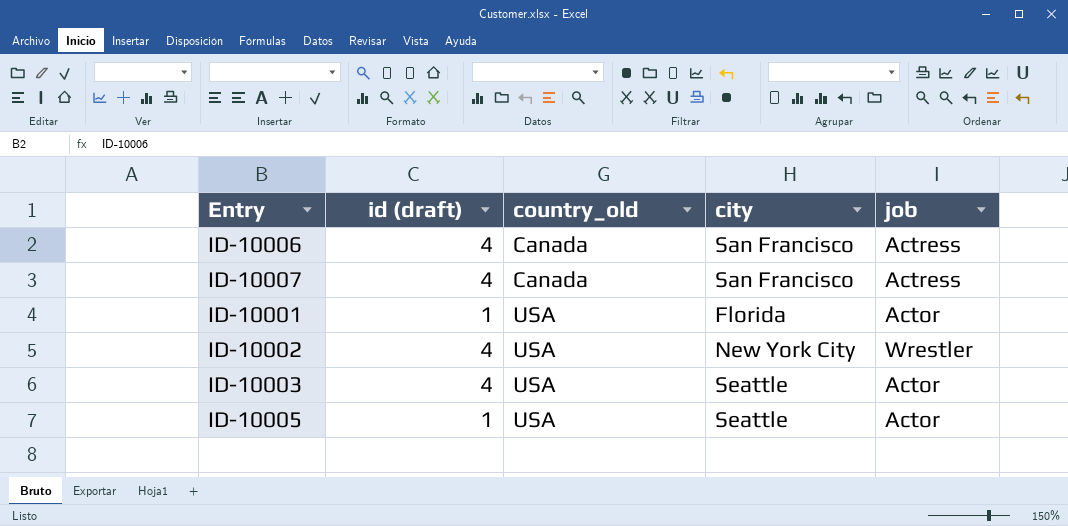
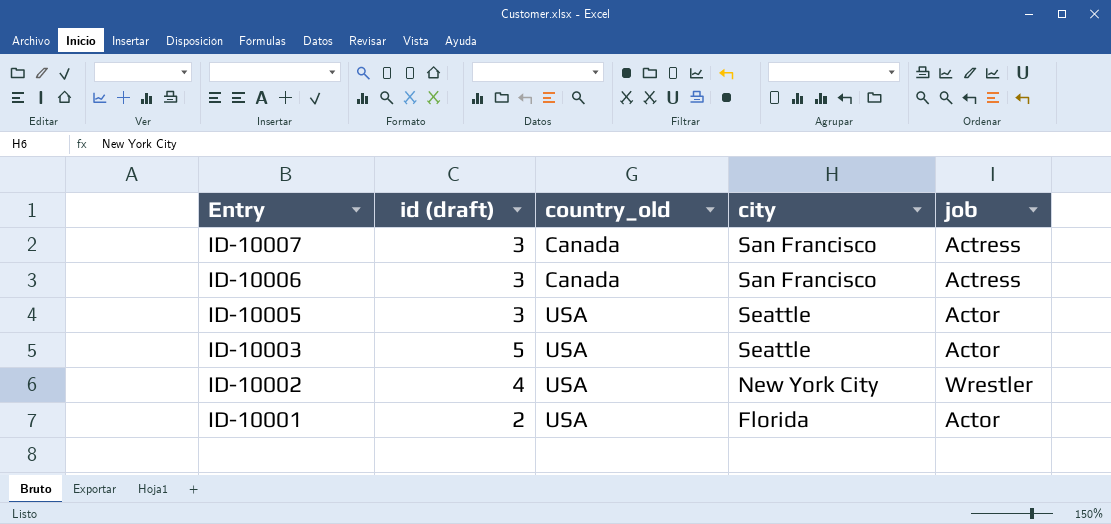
row order: country_old ascending -> Entry descending
ID-10007 | id (draft): 4 -> 3
ID-10006 | id (draft): 4 -> 3
ID-10005 | id (draft): 1 -> 3
ID-10003 | id (draft): 4 -> 5
ID-10001 | id (draft): 1 -> 2

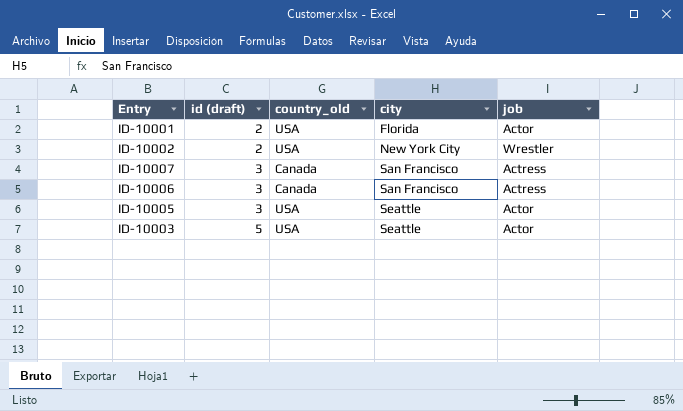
row order: Entry descending -> id (draft) ascending
ID-10002 | id (draft): 4 -> 2

